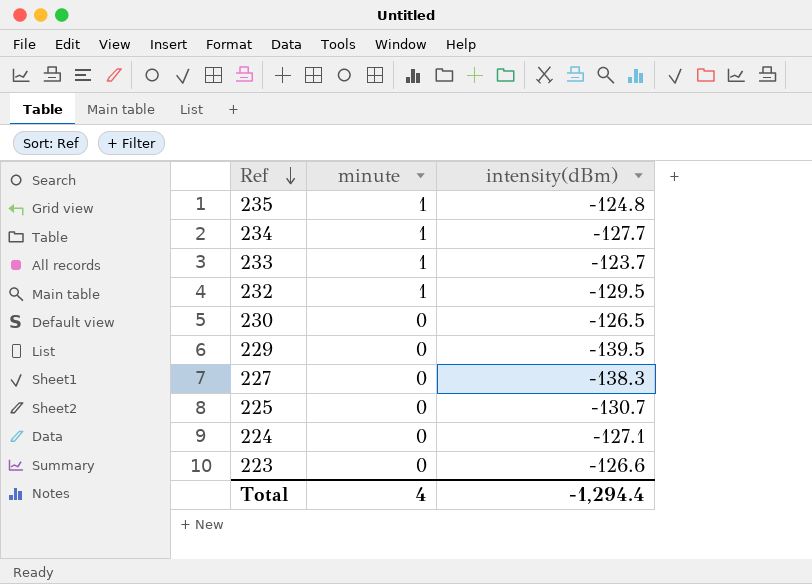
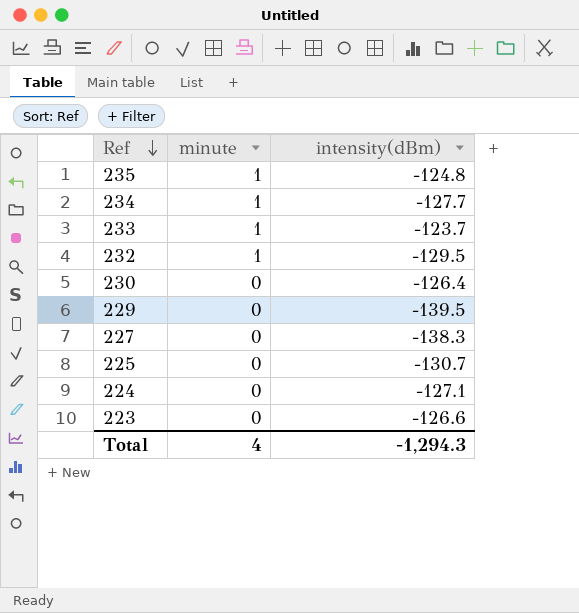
230 | intensity(dBm): -126.5 -> -126.4
Total | intensity(dBm): -1,294.4 -> -1,294.3

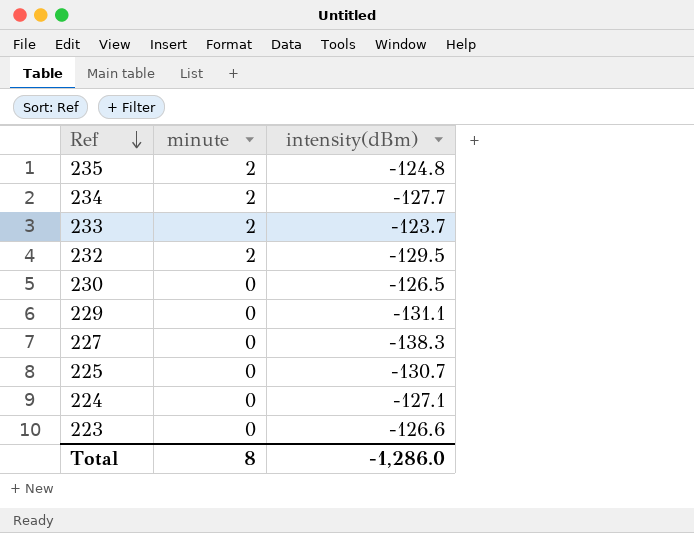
235 | minute: 1 -> 2
234 | minute: 1 -> 2
233 | minute: 1 -> 2
232 | minute: 1 -> 2
230 | intensity(dBm): -126.4 -> -126.5
229 | intensity(dBm): -139.5 -> -131.1
Total | minute: 4 -> 8
Total | intensity(dBm): -1,294.3 -> -1,286.0

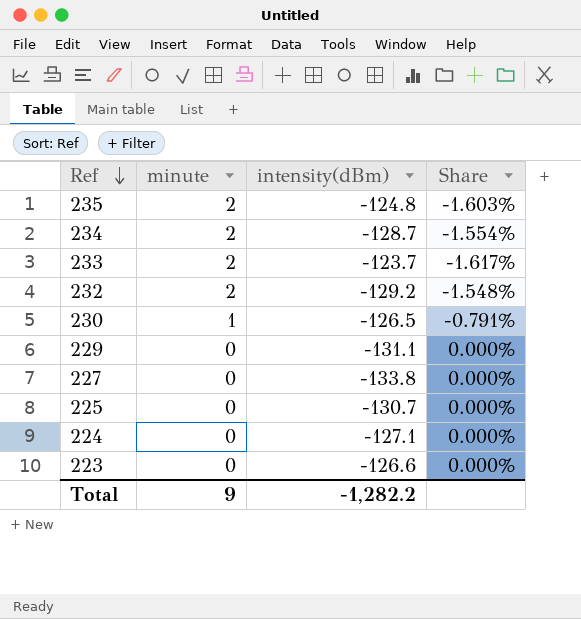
column Share | formula: none -> [minute] / [intensity(dBm)]
234 | intensity(dBm): -127.7 -> -128.7
232 | intensity(dBm): -129.5 -> -129.2
230 | minute: 0 -> 1
227 | intensity(dBm): -138.3 -> -133.8
Total | minute: 8 -> 9
Total | intensity(dBm): -1,286.0 -> -1,282.2

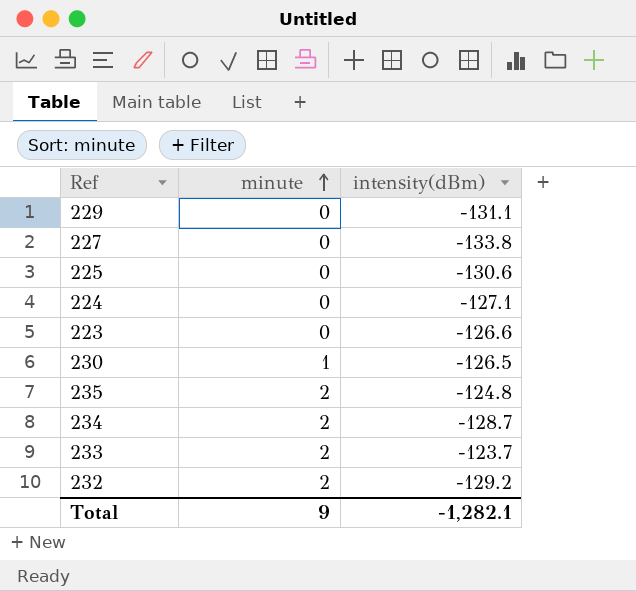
row order: Ref descending -> minute ascending
column Share | formula: [minute] / [intensity(dBm)] -> none
225 | intensity(dBm): -130.7 -> -130.6
Total | intensity(dBm): -1,282.2 -> -1,282.1

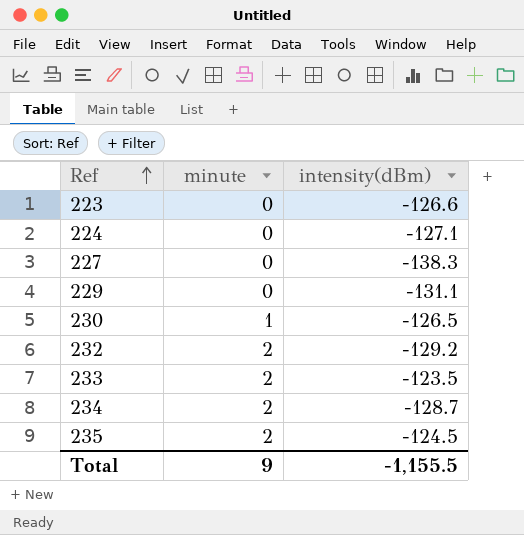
row order: minute ascending -> Ref ascending
row 225: 0 | -130.6 -> none
227 | intensity(dBm): -133.8 -> -138.3
233 | intensity(dBm): -123.7 -> -123.5
235 | intensity(dBm): -124.8 -> -124.5
Total | intensity(dBm): -1,282.1 -> -1,155.5

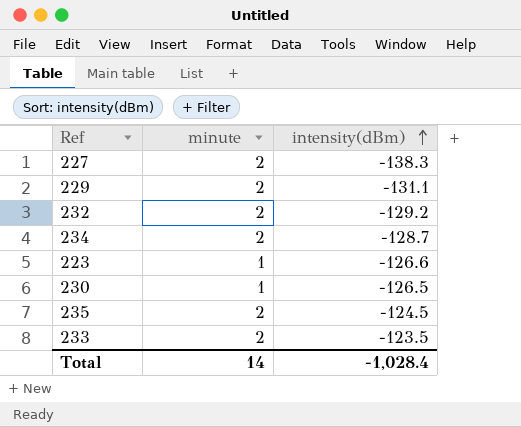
row order: Ref ascending -> intensity(dBm) ascending
row 224: 0 | -127.1 -> none
227 | minute: 0 -> 2
229 | minute: 0 -> 2
223 | minute: 0 -> 1
Total | minute: 9 -> 14
Total | intensity(dBm): -1,155.5 -> -1,028.4

